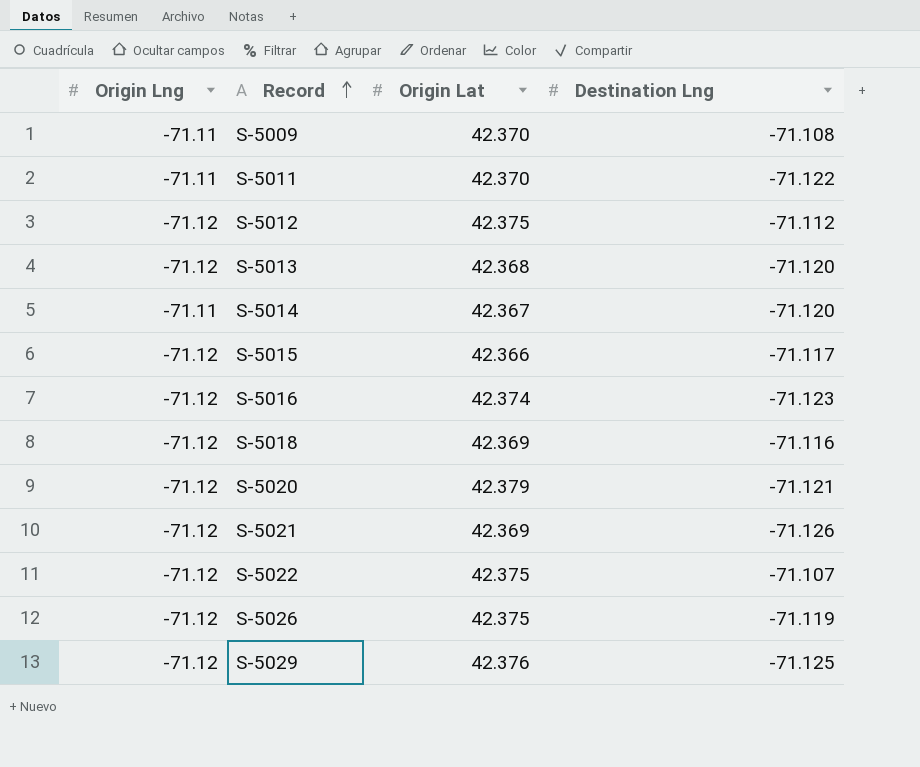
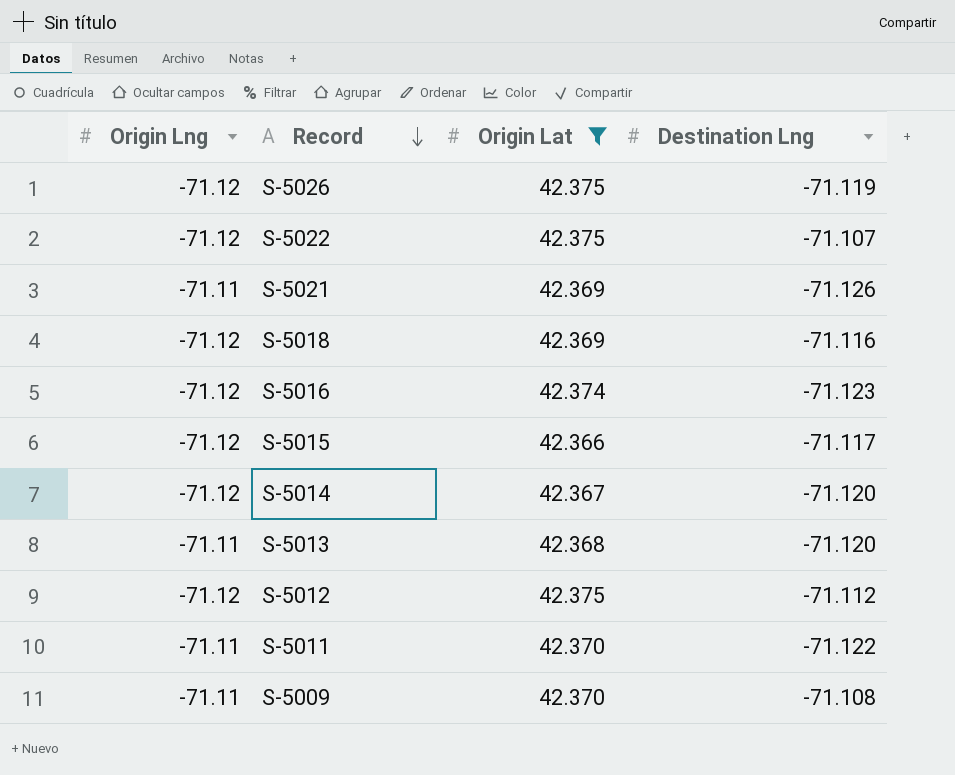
filter: none -> Origin Lat <= 42.375
row order: Record ascending -> Record descending
S-5021 | Origin Lng: -71.12 -> -71.11
S-5014 | Origin Lng: -71.11 -> -71.12
S-5013 | Origin Lng: -71.12 -> -71.11

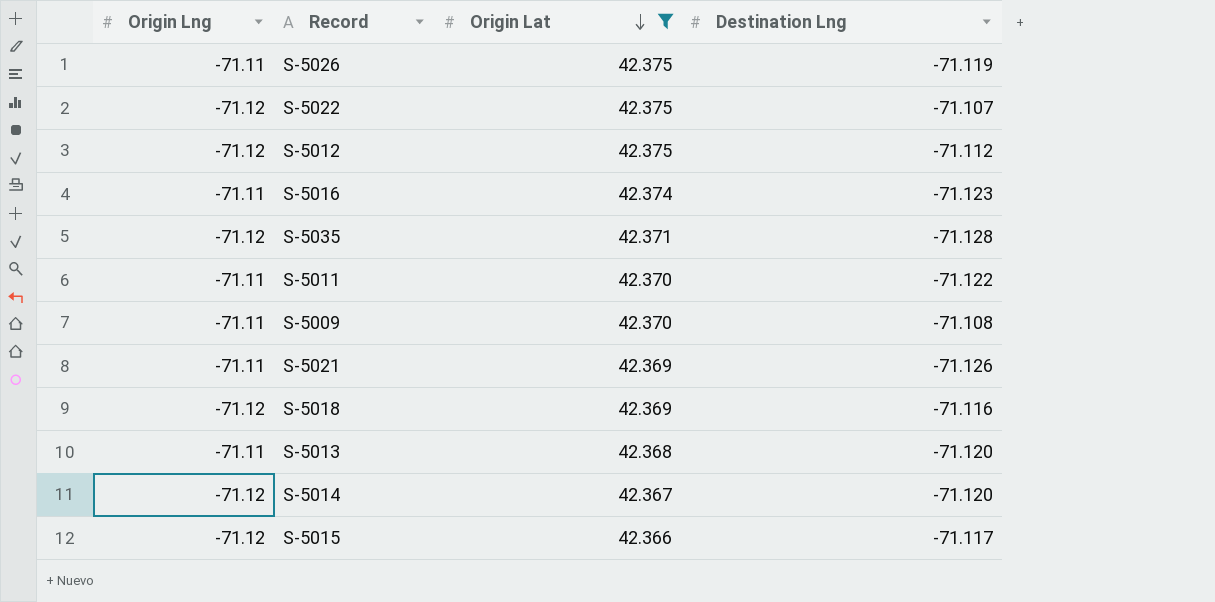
row order: Record descending -> Origin Lat descending
S-5026 | Origin Lng: -71.12 -> -71.11
S-5016 | Origin Lng: -71.12 -> -71.11
row S-5035: none -> -71.12 | 42.371 | -71.128

